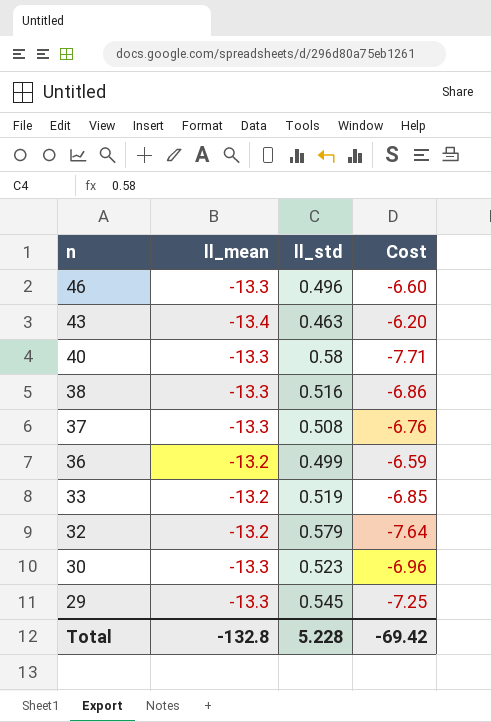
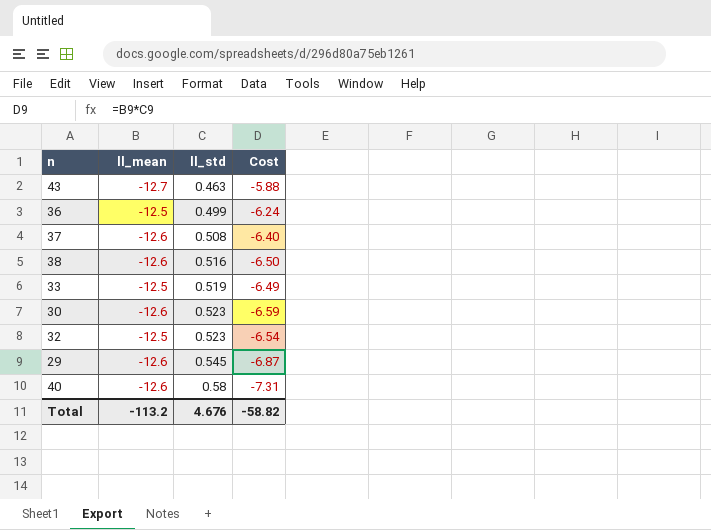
row order: n descending -> ll_std ascending
row 46: -13.3 | 0.496 | -6.60 -> none
43 | ll_mean: -13.4 -> -12.7
43 | Cost: -6.20 -> -5.88
36 | ll_mean: -13.2 -> -12.5
36 | Cost: -6.59 -> -6.24
37 | ll_mean: -13.3 -> -12.6
37 | Cost: -6.76 -> -6.40
38 | ll_mean: -13.3 -> -12.6
38 | Cost: -6.86 -> -6.50
33 | ll_mean: -13.2 -> -12.5
33 | Cost: -6.85 -> -6.49
30 | ll_mean: -13.3 -> -12.6
30 | Cost: -6.96 -> -6.59
32 | ll_mean: -13.2 -> -12.5
32 | ll_std: 0.579 -> 0.523
32 | Cost: -7.64 -> -6.54
29 | ll_mean: -13.3 -> -12.6
29 | Cost: -7.25 -> -6.87
40 | ll_mean: -13.3 -> -12.6
40 | Cost: -7.71 -> -7.31
Total | ll_mean: -132.8 -> -113.2
Total | ll_std: 5.228 -> 4.676
Total | Cost: -69.42 -> -58.82

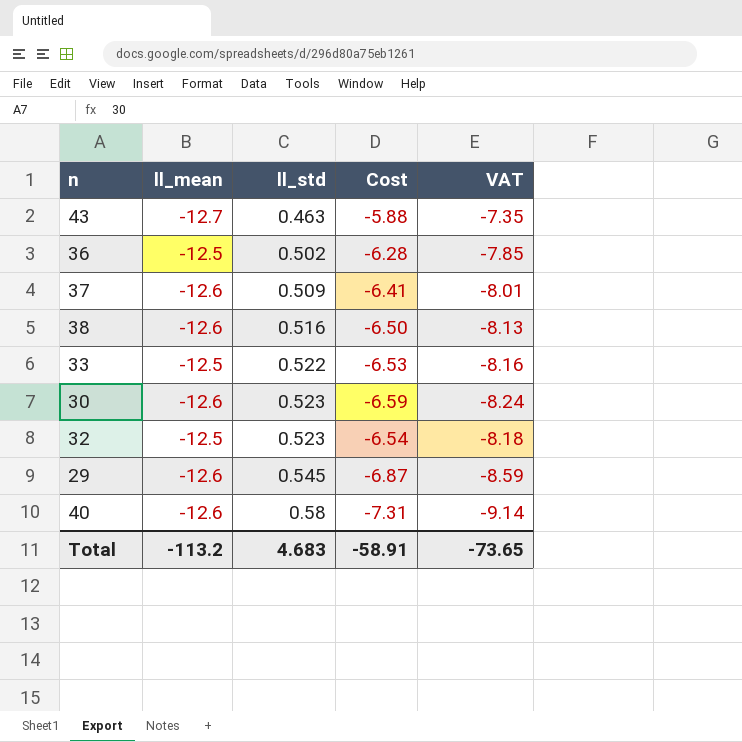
column VAT | formula: none -> [Cost] * 1.25
36 | ll_std: 0.499 -> 0.502
36 | Cost: -6.24 -> -6.28
37 | ll_std: 0.508 -> 0.509
37 | Cost: -6.40 -> -6.41
33 | ll_std: 0.519 -> 0.522
33 | Cost: -6.49 -> -6.53
Total | ll_std: 4.676 -> 4.683
Total | Cost: -58.82 -> -58.91

